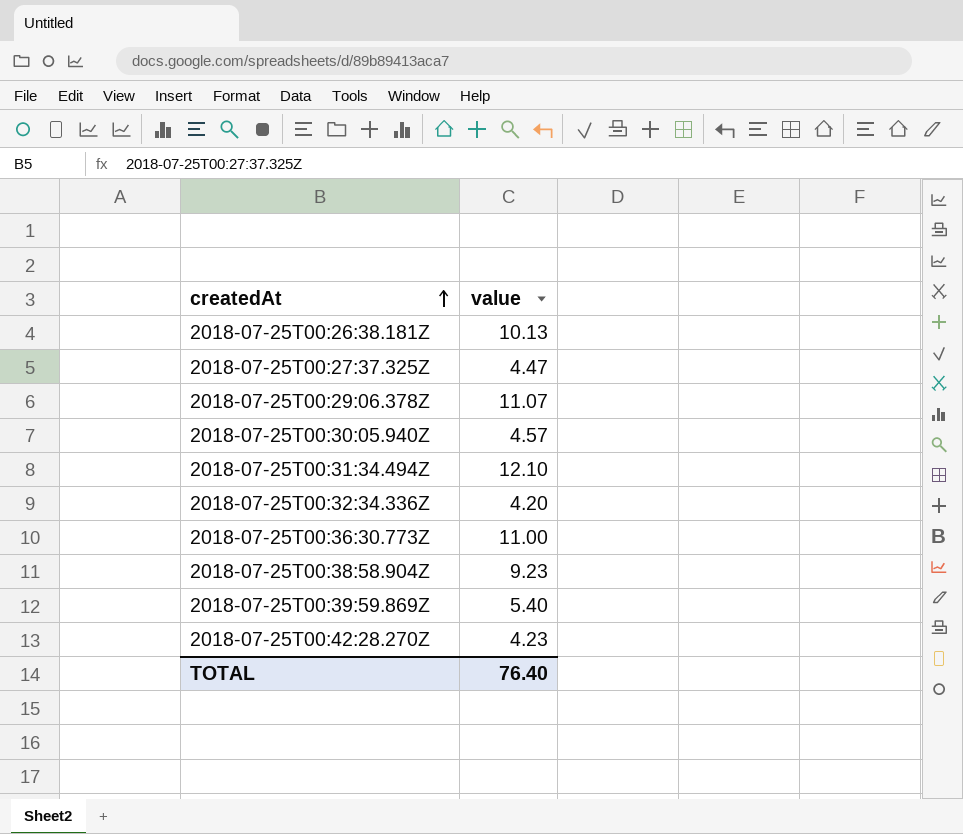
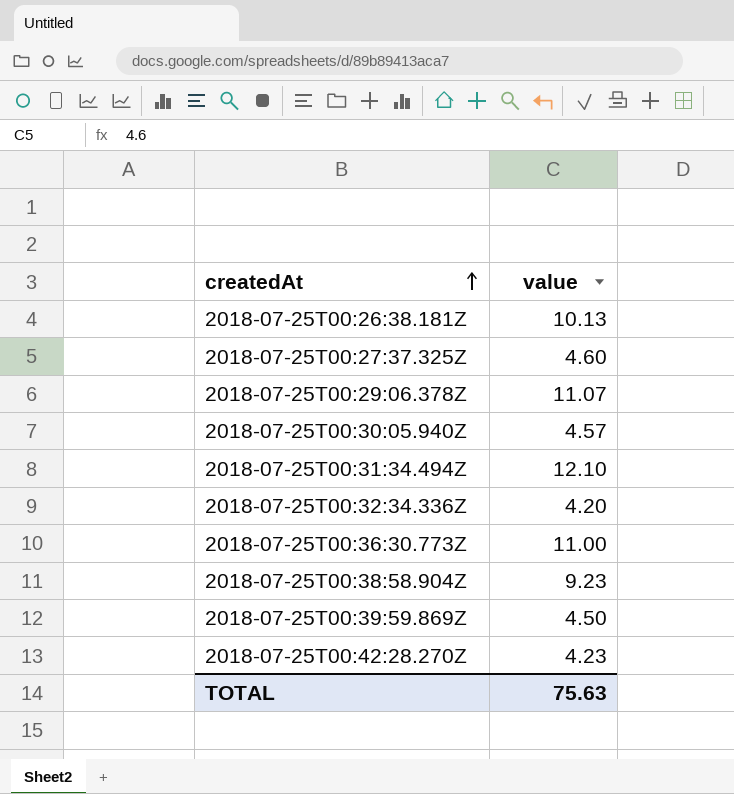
2018-07-25T00:27:37.325Z | value: 4.47 -> 4.60
2018-07-25T00:39:59.869Z | value: 5.40 -> 4.50
TOTAL | value: 76.40 -> 75.63

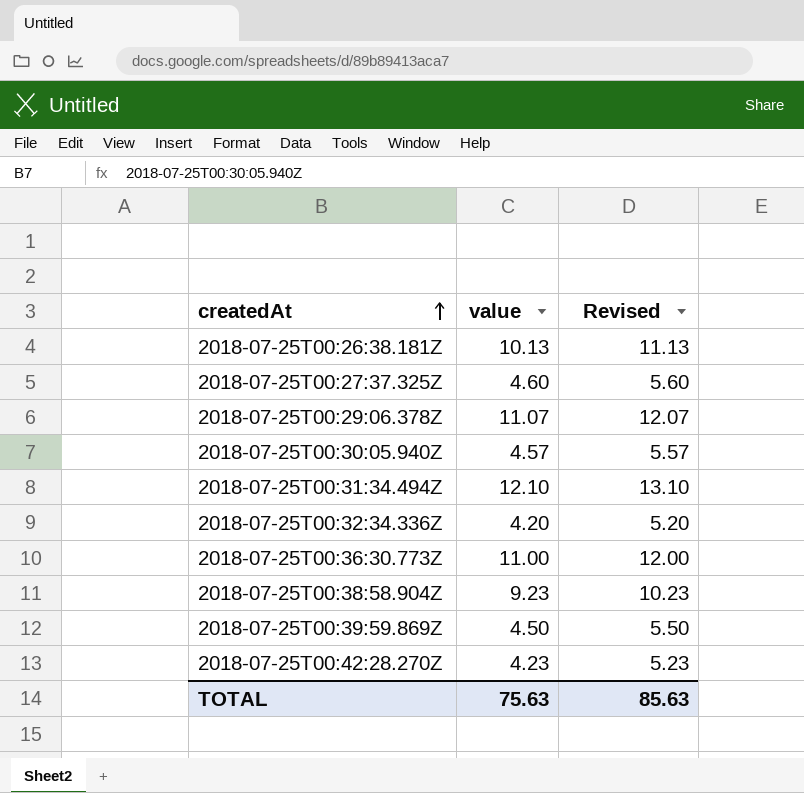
column Revised | formula: none -> [value] + 1

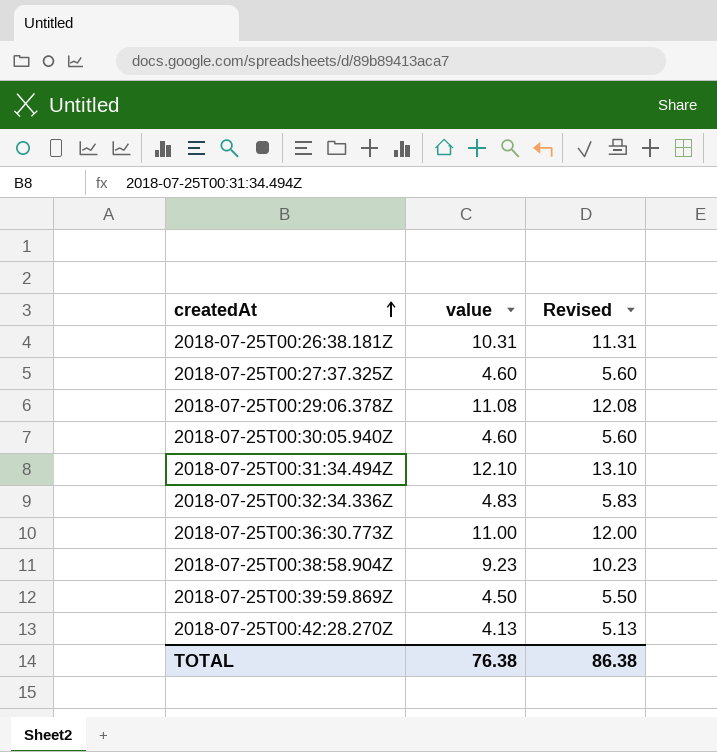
2018-07-25T00:26:38.181Z | value: 10.13 -> 10.31
2018-07-25T00:26:38.181Z | Revised: 11.13 -> 11.31
2018-07-25T00:29:06.378Z | value: 11.07 -> 11.08
2018-07-25T00:29:06.378Z | Revised: 12.07 -> 12.08
2018-07-25T00:30:05.940Z | value: 4.57 -> 4.60
2018-07-25T00:30:05.940Z | Revised: 5.57 -> 5.60
2018-07-25T00:32:34.336Z | value: 4.20 -> 4.83
2018-07-25T00:32:34.336Z | Revised: 5.20 -> 5.83
2018-07-25T00:42:28.270Z | value: 4.23 -> 4.13
2018-07-25T00:42:28.270Z | Revised: 5.23 -> 5.13
TOTAL | value: 75.63 -> 76.38
TOTAL | Revised: 85.63 -> 86.38

